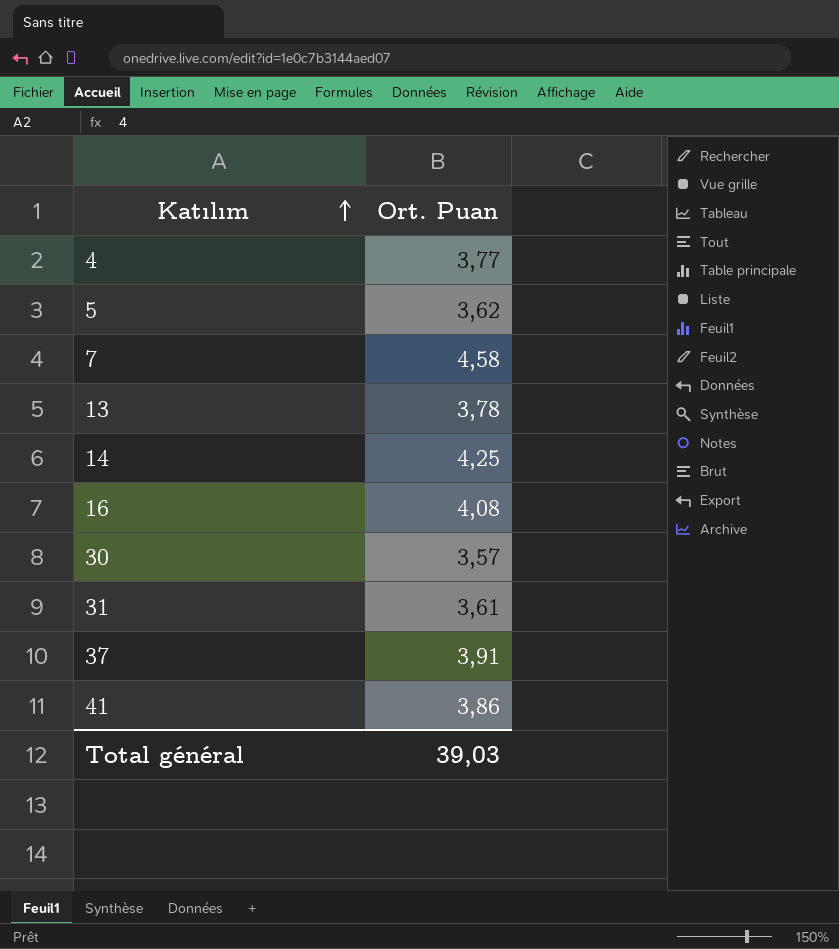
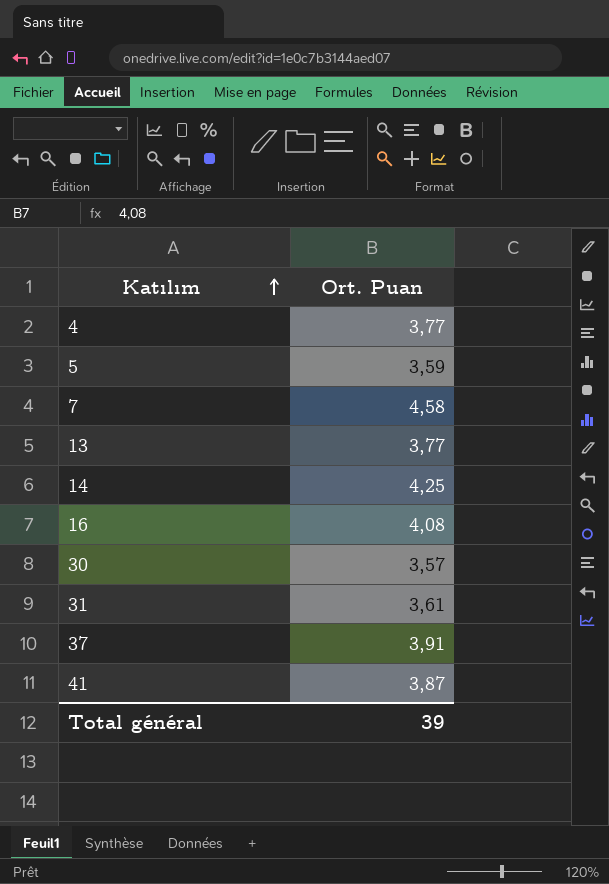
5 | Ort. Puan: 3,62 -> 3,59
13 | Ort. Puan: 3,78 -> 3,77
41 | Ort. Puan: 3,86 -> 3,87
Total général | Ort. Puan: 39,03 -> 39

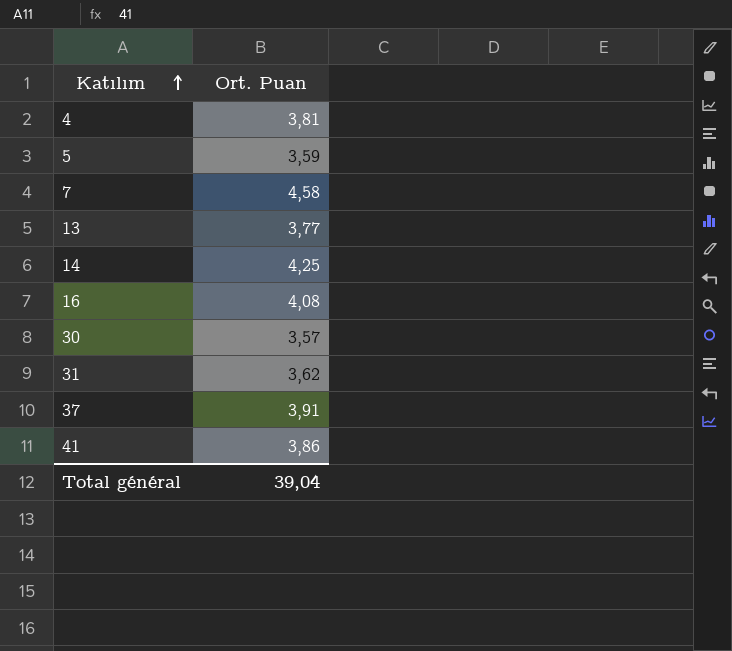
4 | Ort. Puan: 3,77 -> 3,81
31 | Ort. Puan: 3,61 -> 3,62
41 | Ort. Puan: 3,87 -> 3,86
Total général | Ort. Puan: 39 -> 39,04

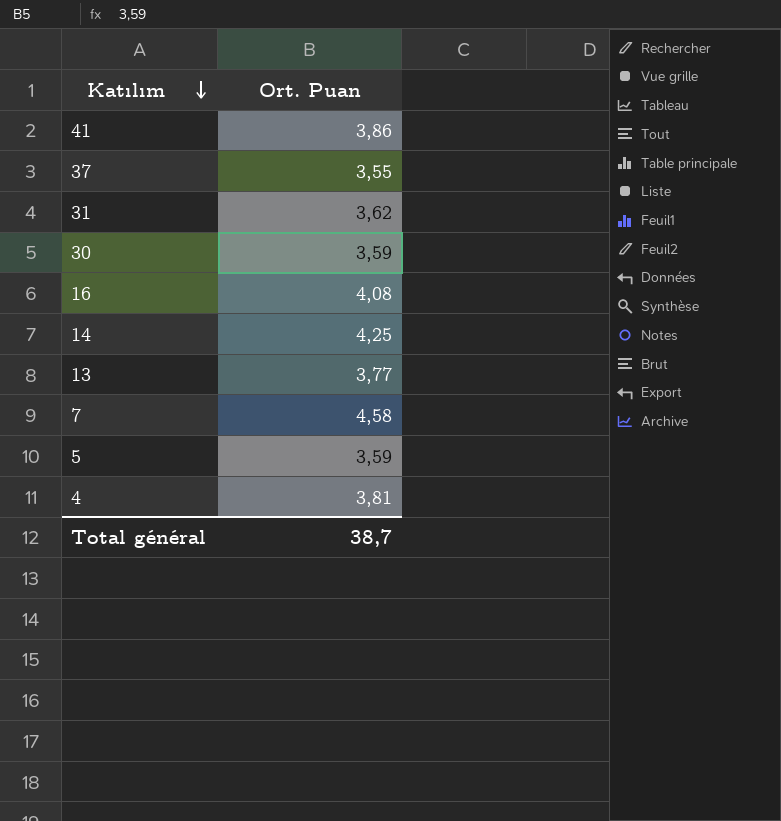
row order: Katılım ascending -> Katılım descending
37 | Ort. Puan: 3,91 -> 3,55
30 | Ort. Puan: 3,57 -> 3,59
Total général | Ort. Puan: 39,04 -> 38,7

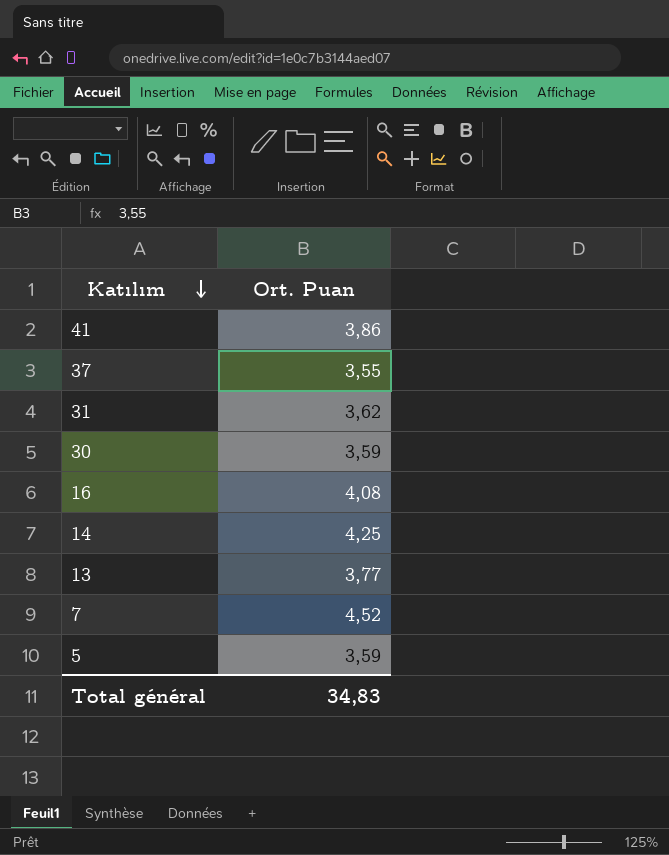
row 4: 3,81 -> none
7 | Ort. Puan: 4,58 -> 4,52
Total général | Ort. Puan: 38,7 -> 34,83

